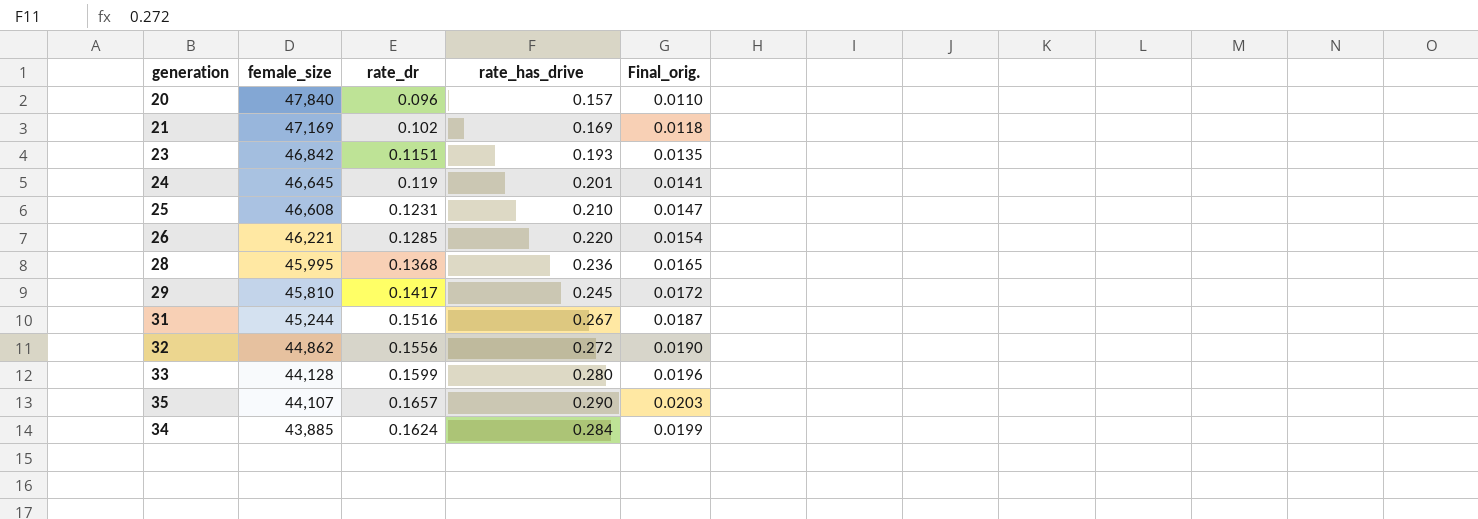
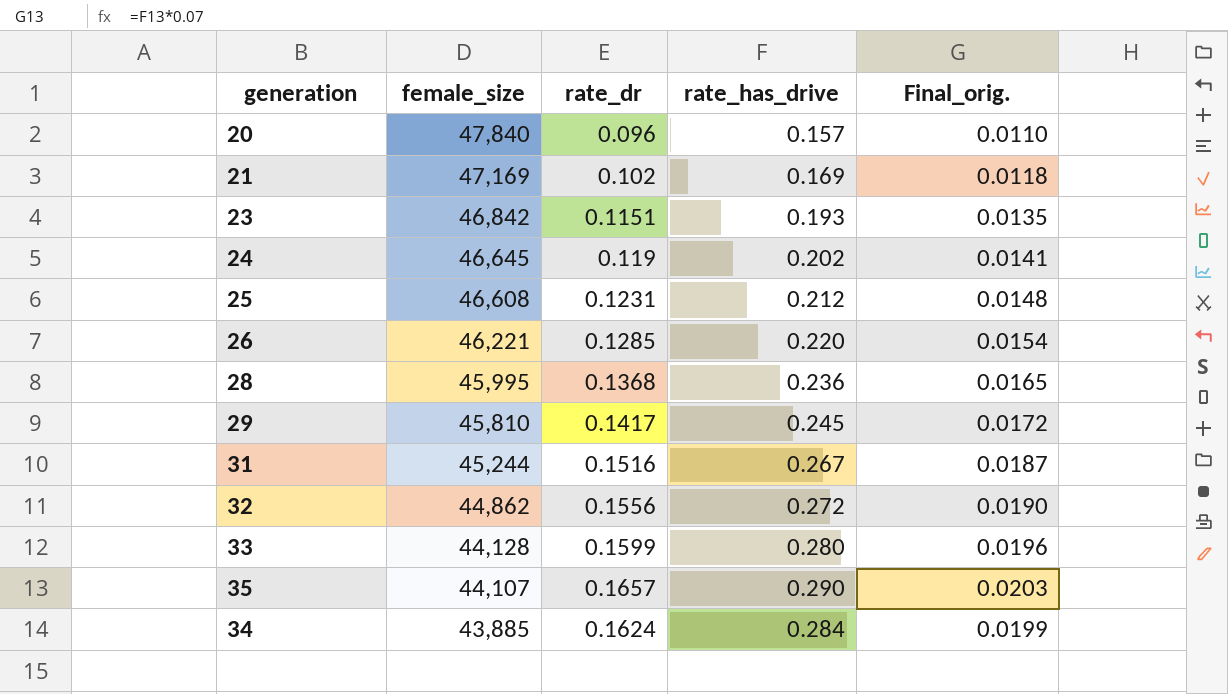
24 | rate_has_drive: 0.201 -> 0.202
25 | rate_has_drive: 0.210 -> 0.212
25 | Final_orig.: 0.0147 -> 0.0148

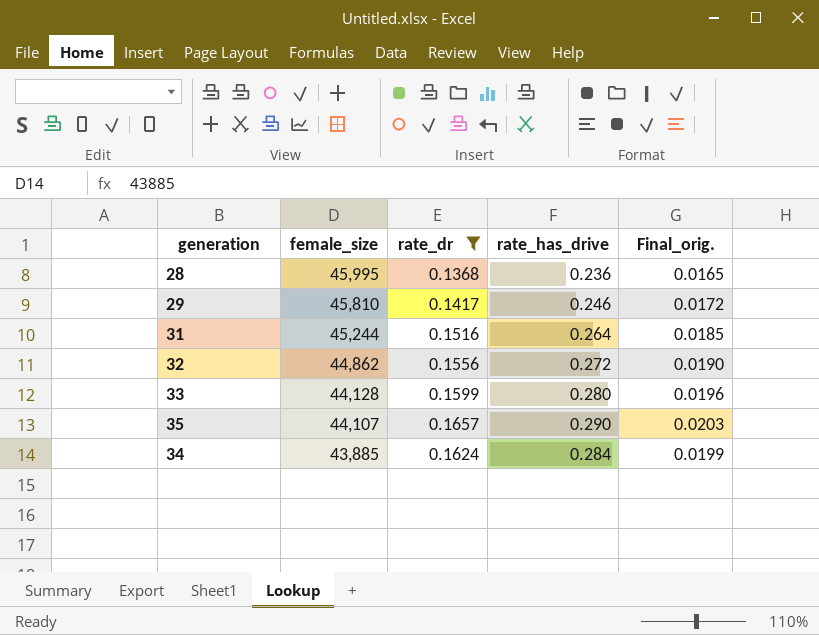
filter: none -> rate_dr >= 0.1368
29 | rate_has_drive: 0.245 -> 0.246
31 | rate_has_drive: 0.267 -> 0.264
31 | Final_orig.: 0.0187 -> 0.0185

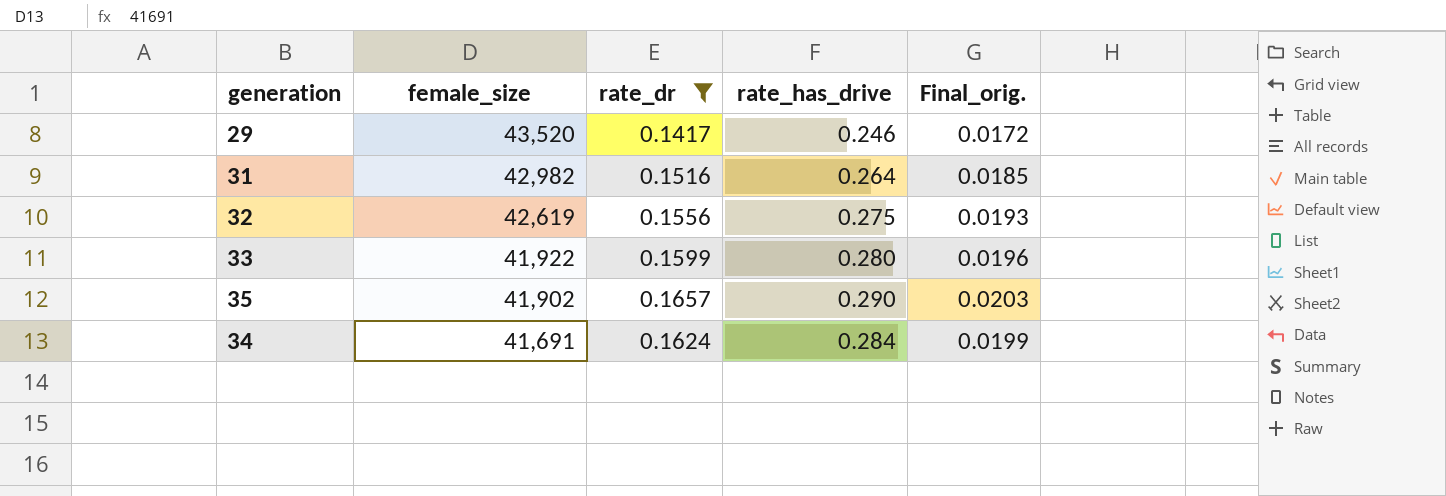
row 28: 45,995 | 0.1368 | 0.236 | 0.0165 -> none
29 | female_size: 45,810 -> 43,520
31 | female_size: 45,244 -> 42,982
32 | female_size: 44,862 -> 42,619
32 | rate_has_drive: 0.272 -> 0.275
32 | Final_orig.: 0.0190 -> 0.0193
33 | female_size: 44,128 -> 41,922
35 | female_size: 44,107 -> 41,902
34 | female_size: 43,885 -> 41,691

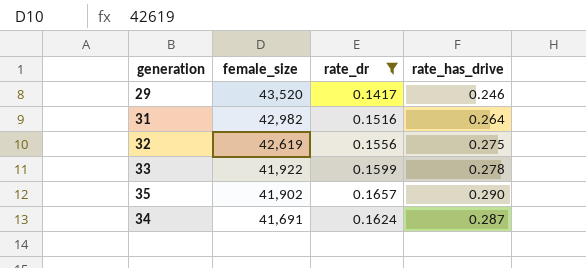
column Final_orig. | formula: [rate_has_drive] * 0.07 -> none
33 | rate_has_drive: 0.280 -> 0.278
34 | rate_has_drive: 0.284 -> 0.287

